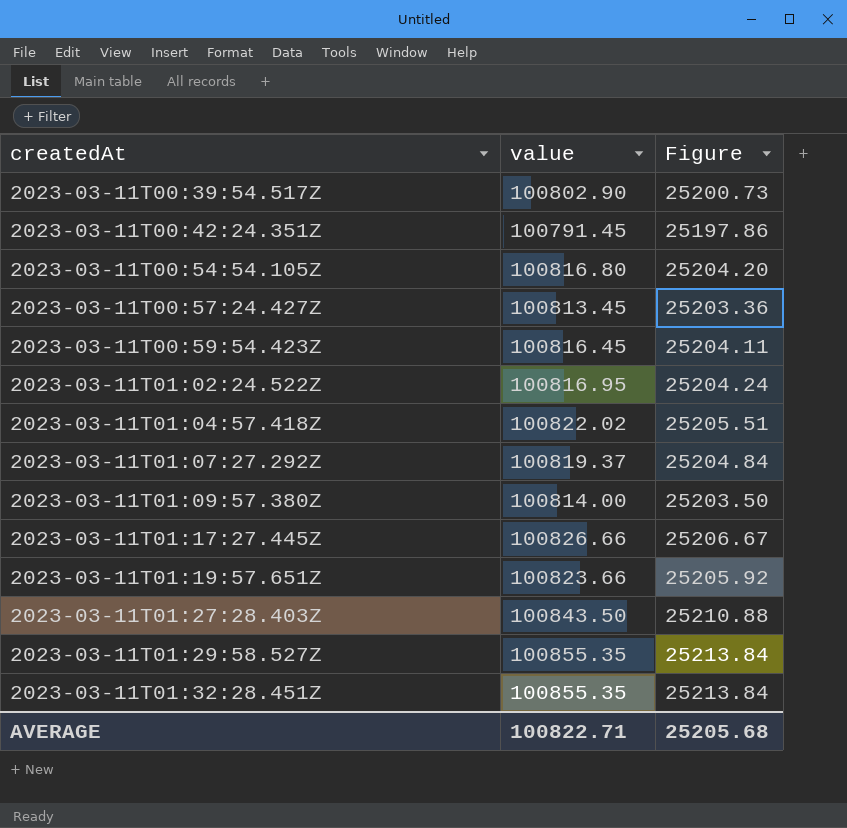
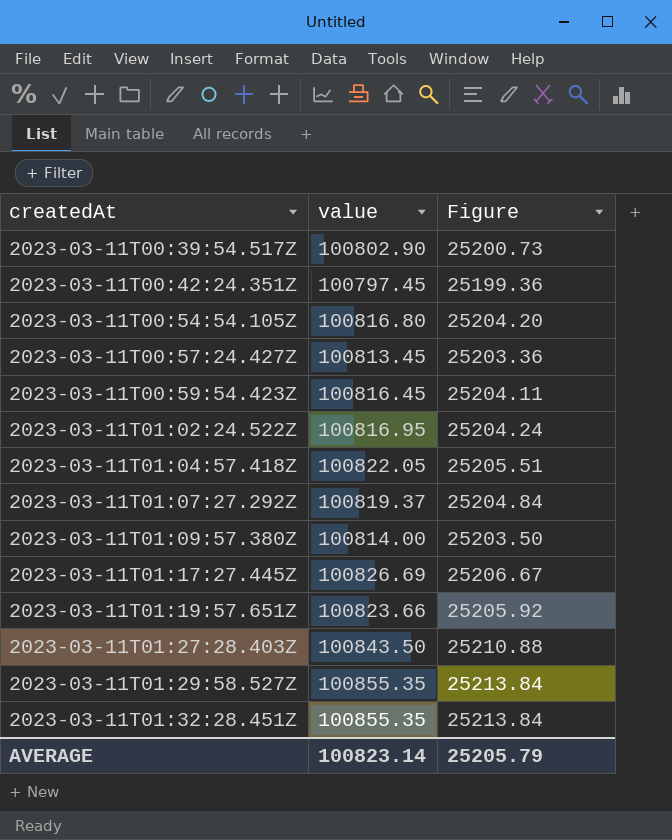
2023-03-11T00:42:24.351Z | value: 100791.45 -> 100797.45
2023-03-11T00:42:24.351Z | Figure: 25197.86 -> 25199.36
2023-03-11T01:04:57.418Z | value: 100822.02 -> 100822.05
2023-03-11T01:17:27.445Z | value: 100826.66 -> 100826.69
AVERAGE | value: 100822.71 -> 100823.14
AVERAGE | Figure: 25205.68 -> 25205.79

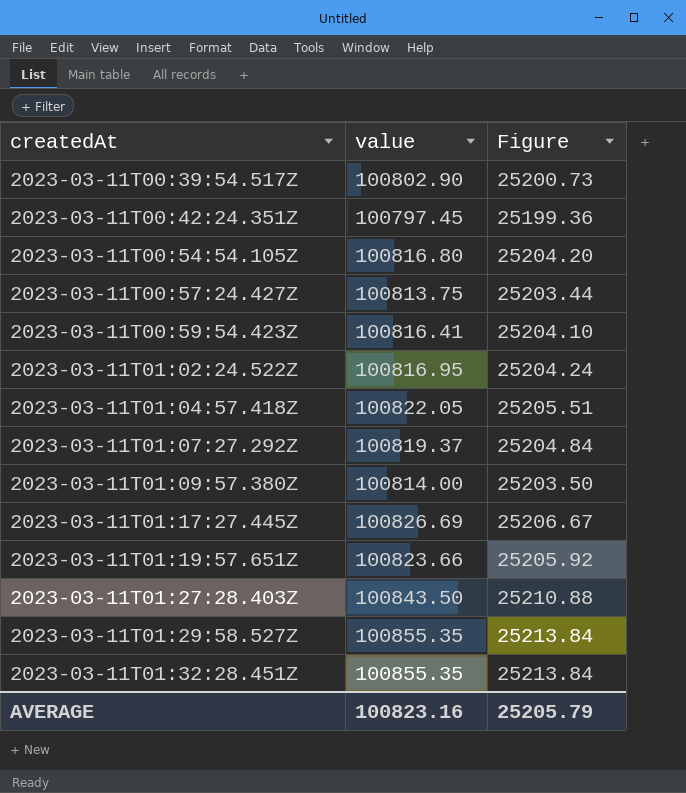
2023-03-11T00:57:24.427Z | value: 100813.45 -> 100813.75
2023-03-11T00:57:24.427Z | Figure: 25203.36 -> 25203.44
2023-03-11T00:59:54.423Z | value: 100816.45 -> 100816.41
2023-03-11T00:59:54.423Z | Figure: 25204.11 -> 25204.10
AVERAGE | value: 100823.14 -> 100823.16

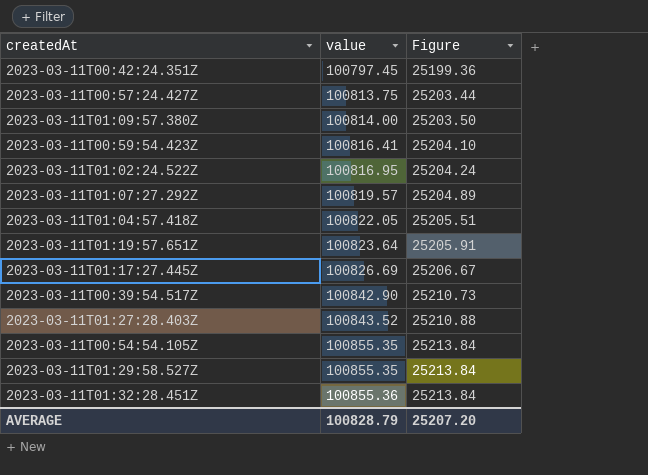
row order: createdAt ascending -> value ascending
2023-03-11T01:07:27.292Z | value: 100819.37 -> 100819.57
2023-03-11T01:07:27.292Z | Figure: 25204.84 -> 25204.89
2023-03-11T01:19:57.651Z | value: 100823.66 -> 100823.64
2023-03-11T01:19:57.651Z | Figure: 25205.92 -> 25205.91
2023-03-11T00:39:54.517Z | value: 100802.90 -> 100842.90
2023-03-11T00:39:54.517Z | Figure: 25200.73 -> 25210.73
2023-03-11T01:27:28.403Z | value: 100843.50 -> 100843.52
2023-03-11T00:54:54.105Z | value: 100816.80 -> 100855.35
2023-03-11T00:54:54.105Z | Figure: 25204.20 -> 25213.84
2023-03-11T01:32:28.451Z | value: 100855.35 -> 100855.36
AVERAGE | value: 100823.16 -> 100828.79
AVERAGE | Figure: 25205.79 -> 25207.20

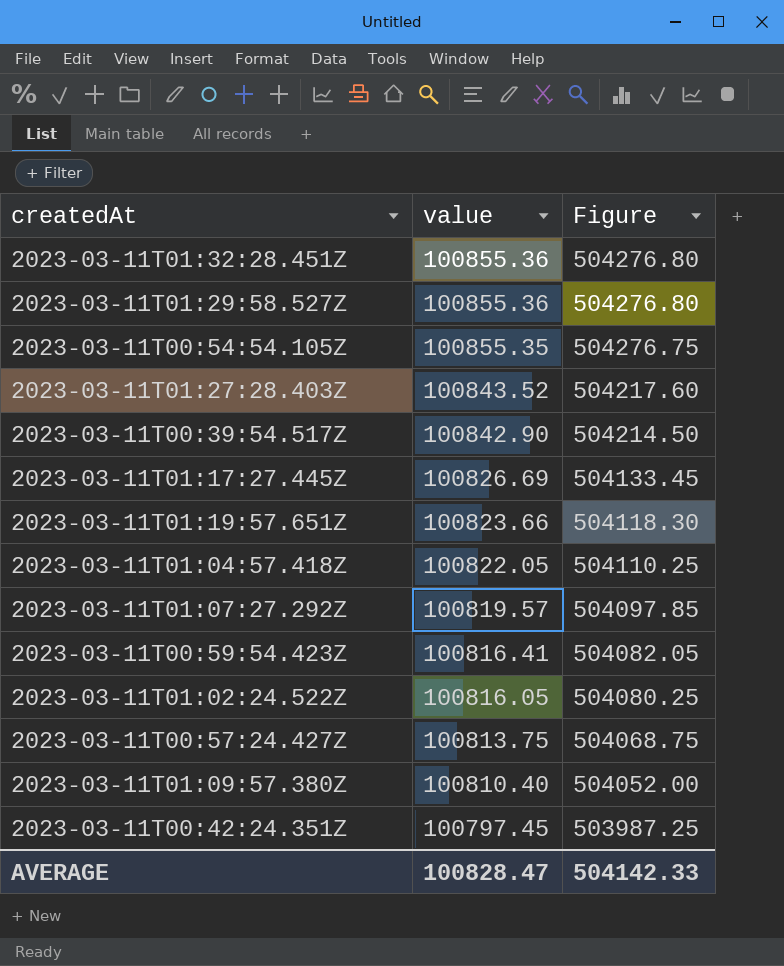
row order: value ascending -> value descending
column Figure | formula: [value] * 0.25 -> [value] * 5
2023-03-11T01:29:58.527Z | value: 100855.35 -> 100855.36
2023-03-11T01:19:57.651Z | value: 100823.64 -> 100823.66
2023-03-11T01:02:24.522Z | value: 100816.95 -> 100816.05
2023-03-11T01:09:57.380Z | value: 100814.00 -> 100810.40
AVERAGE | value: 100828.79 -> 100828.47
AVERAGE | Figure: 25207.20 -> 504142.33

